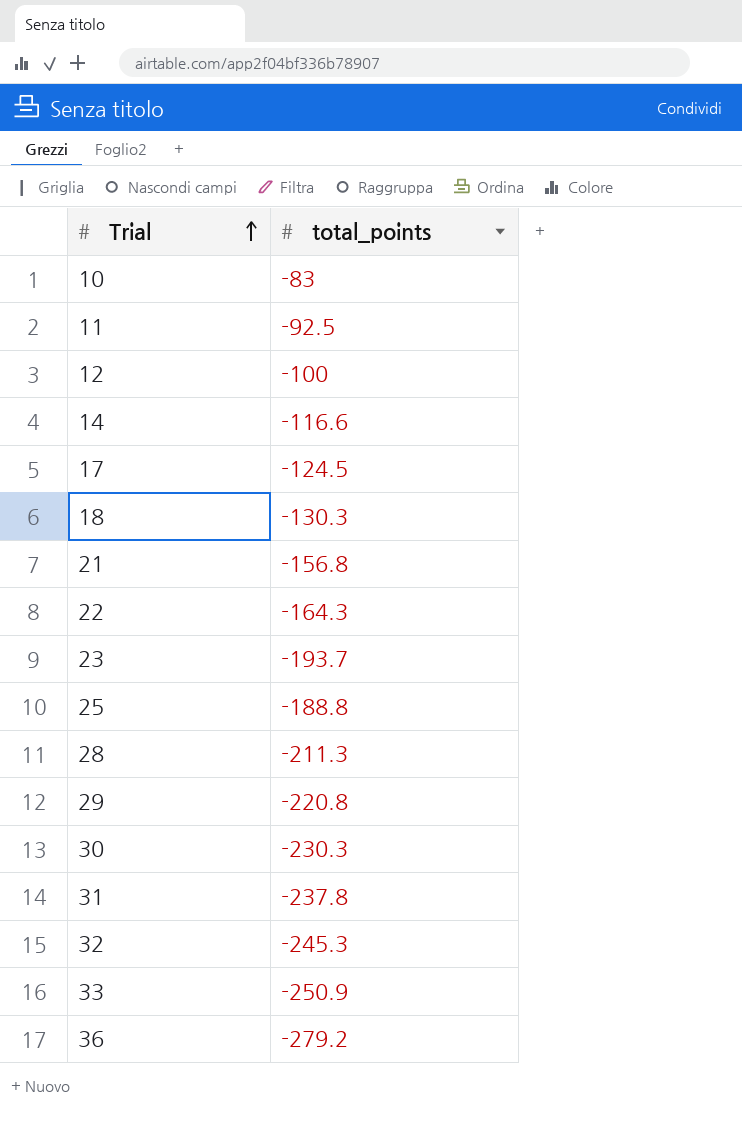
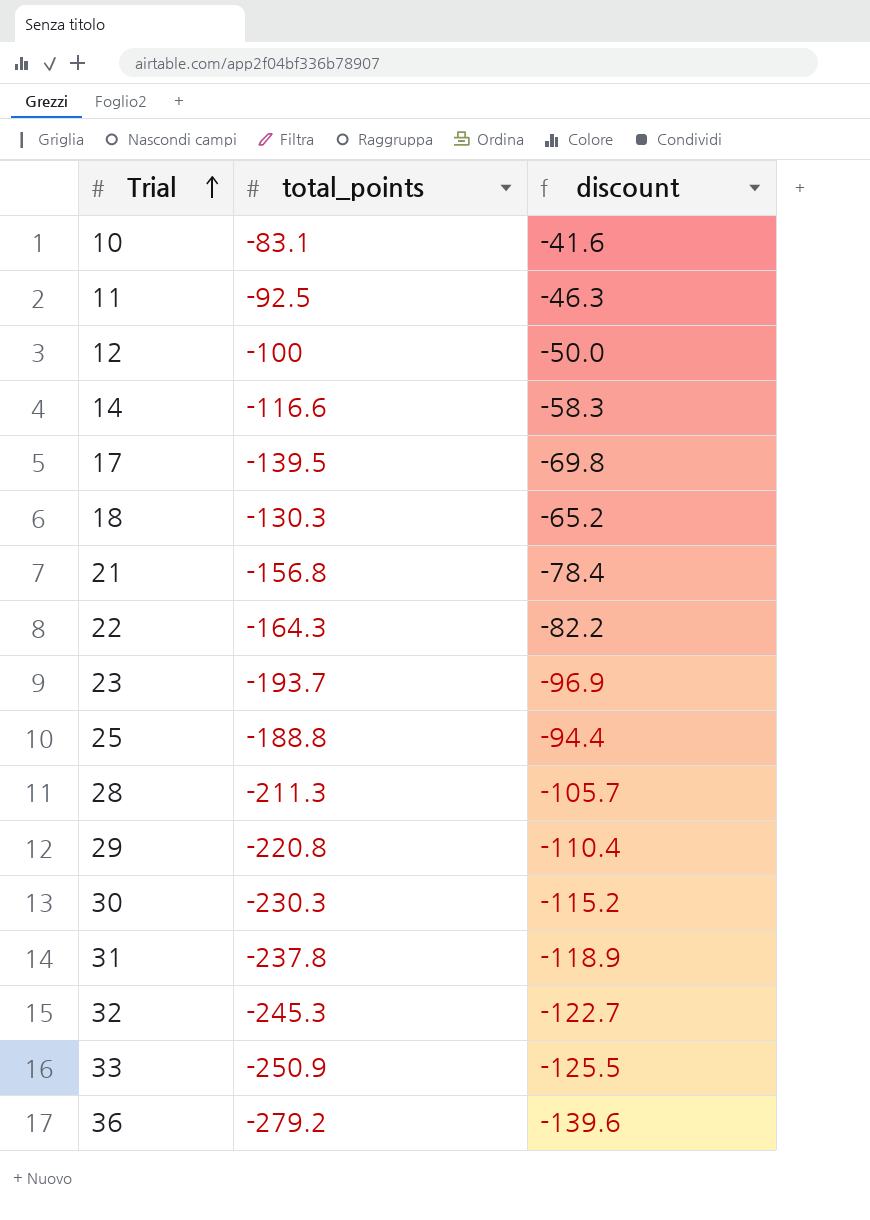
column discount | formula: none -> [total_points] * 0.5
10 | total_points: -83 -> -83.1
17 | total_points: -124.5 -> -139.5

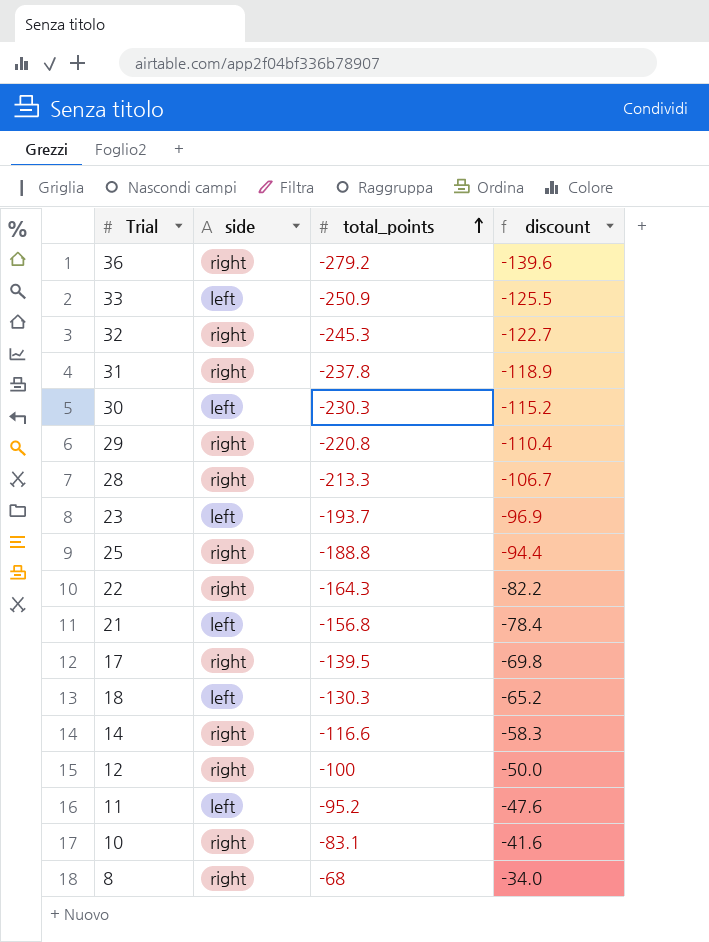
row order: Trial ascending -> total_points ascending
column side | position: none -> 2
28 | total_points: -211.3 -> -213.3
28 | discount: -105.7 -> -106.7
11 | total_points: -92.5 -> -95.2
11 | discount: -46.3 -> -47.6
row 8: none -> right | -68 | -34.0

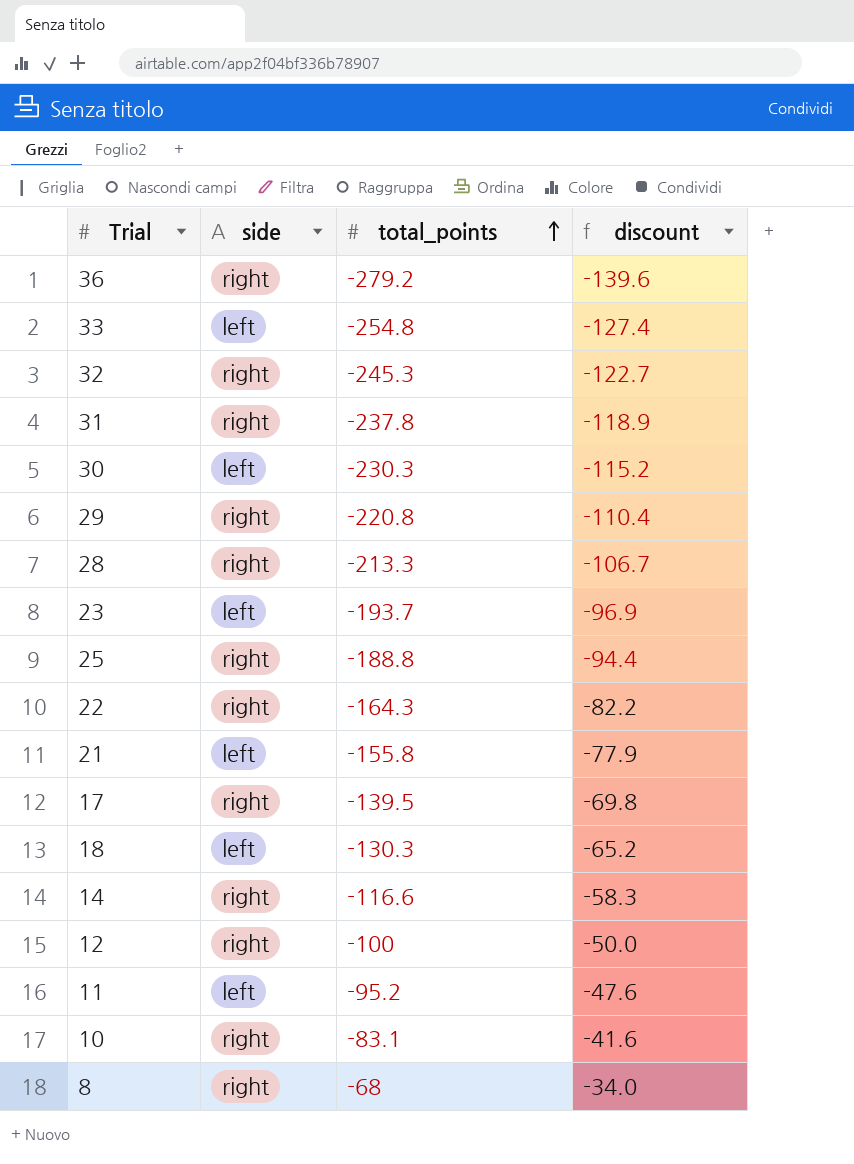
33 | total_points: -250.9 -> -254.8
33 | discount: -125.5 -> -127.4
21 | total_points: -156.8 -> -155.8
21 | discount: -78.4 -> -77.9

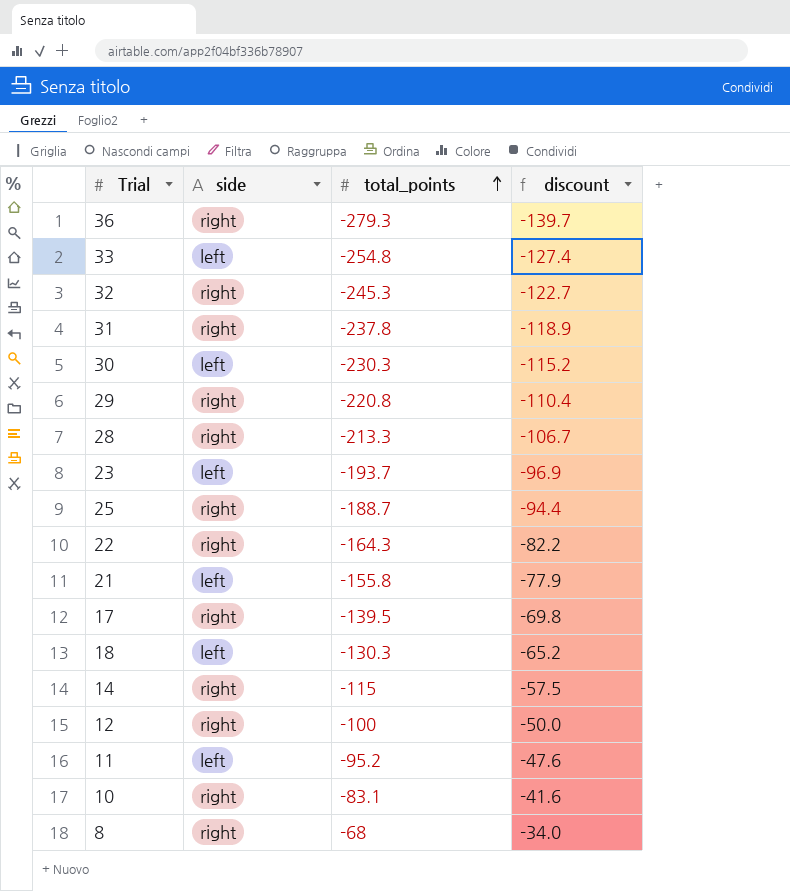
36 | total_points: -279.2 -> -279.3
36 | discount: -139.6 -> -139.7
25 | total_points: -188.8 -> -188.7
14 | total_points: -116.6 -> -115
14 | discount: -58.3 -> -57.5

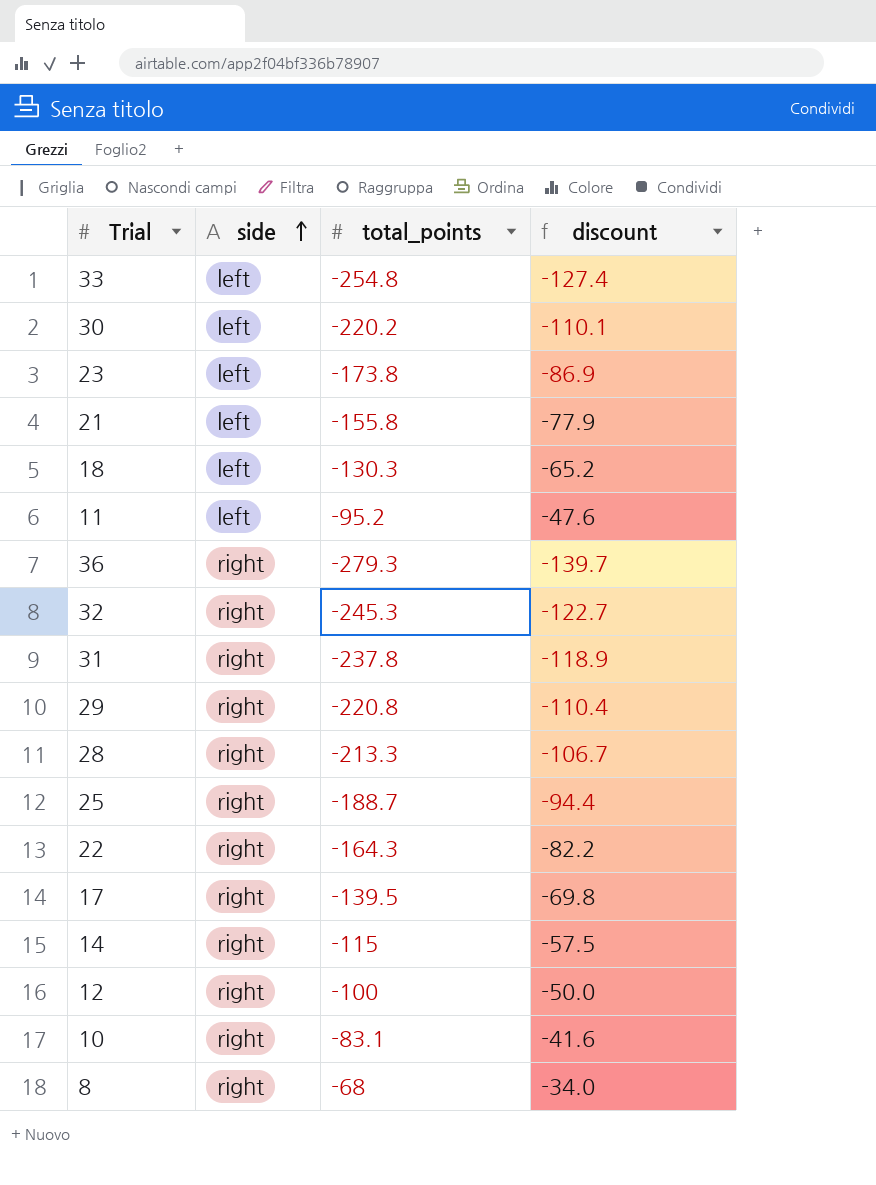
row order: total_points ascending -> side ascending
30 | total_points: -230.3 -> -220.2
30 | discount: -115.2 -> -110.1
23 | total_points: -193.7 -> -173.8
23 | discount: -96.9 -> -86.9

